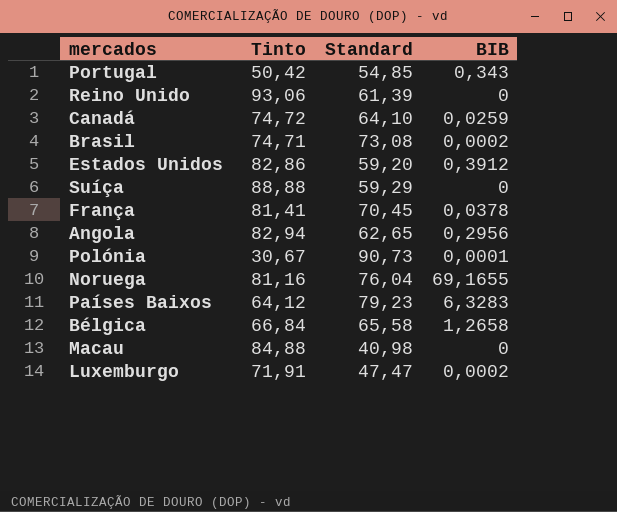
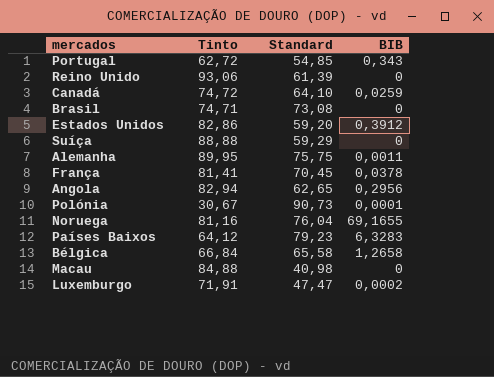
Portugal | Tinto: 50,42 -> 62,72
Brasil | BIB: 0,0002 -> 0
row Alemanha: none -> 89,95 | 75,75 | 0,0011

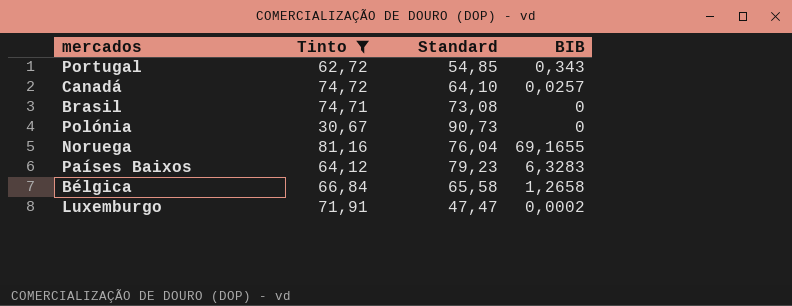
filter: none -> Tinto <= 81,16
Canadá | BIB: 0,0259 -> 0,0257
Polónia | BIB: 0,0001 -> 0

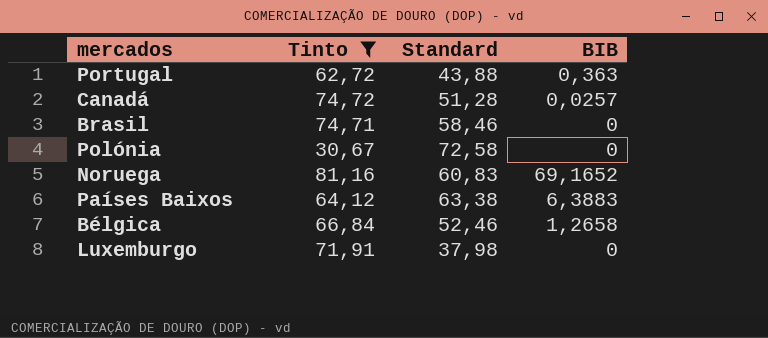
Portugal | Standard: 54,85 -> 43,88
Portugal | BIB: 0,343 -> 0,363
Canadá | Standard: 64,10 -> 51,28
Brasil | Standard: 73,08 -> 58,46
Polónia | Standard: 90,73 -> 72,58
Noruega | Standard: 76,04 -> 60,83
Noruega | BIB: 69,1655 -> 69,1652
Países Baixos | Standard: 79,23 -> 63,38
Países Baixos | BIB: 6,3283 -> 6,3883
Bélgica | Standard: 65,58 -> 52,46
Luxemburgo | Standard: 47,47 -> 37,98
Luxemburgo | BIB: 0,0002 -> 0

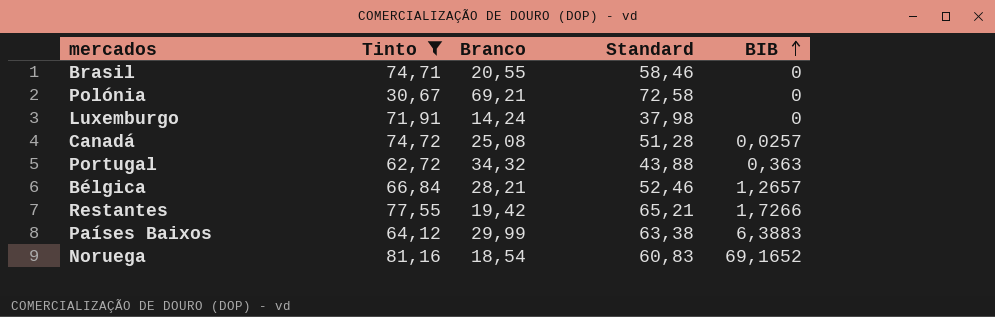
row order: none -> BIB ascending
column Branco | position: none -> 3
Bélgica | BIB: 1,2658 -> 1,2657
row Restantes: none -> 77,55 | 19,42 | 65,21 | 1,7266

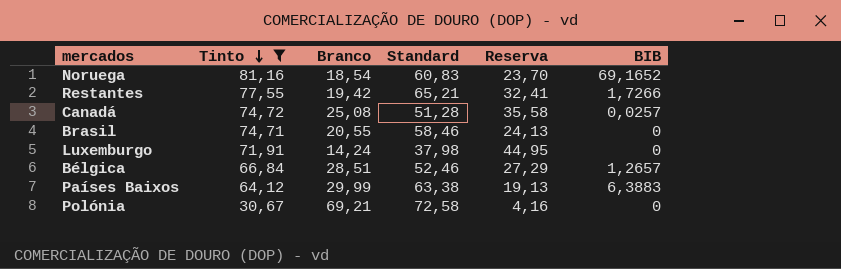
row order: BIB ascending -> Tinto descending
column Reserva | position: none -> 5
row Portugal: 62,72 | 34,32 | 43,88 | 0,363 -> none
Bélgica | Branco: 28,21 -> 28,51

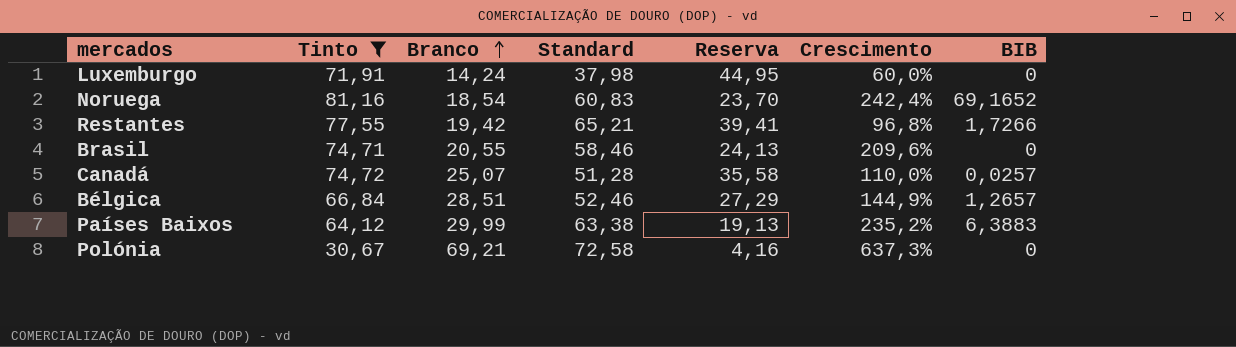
row order: Tinto descending -> Branco ascending
column Crescimento | formula: none -> ([Tinto] - [Reserva]) / [Reserva]
Restantes | Reserva: 32,41 -> 39,41
Canadá | Branco: 25,08 -> 25,07

